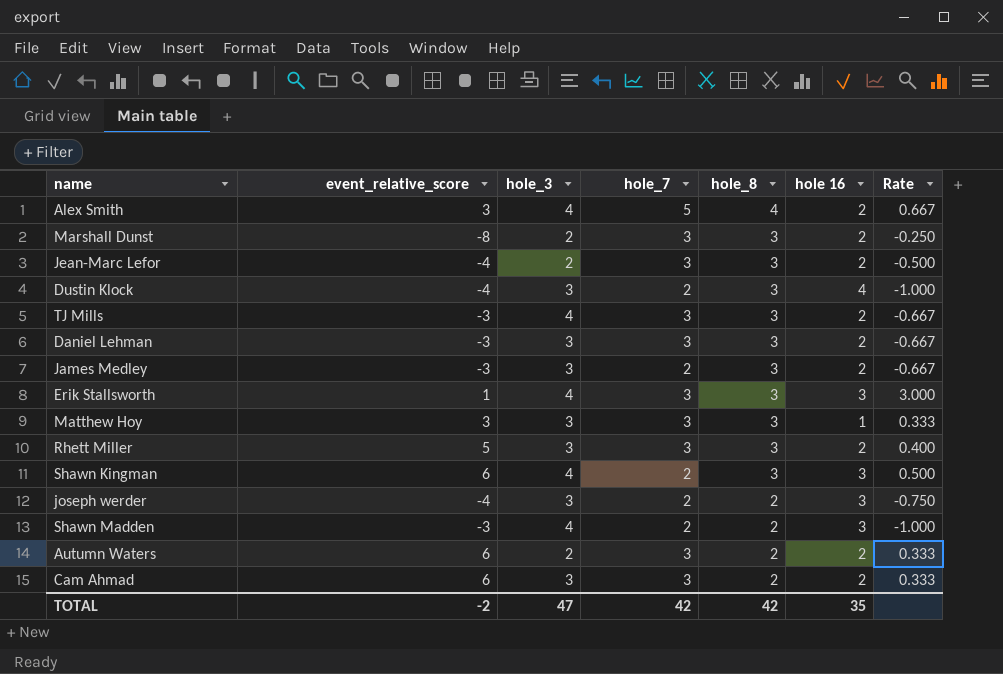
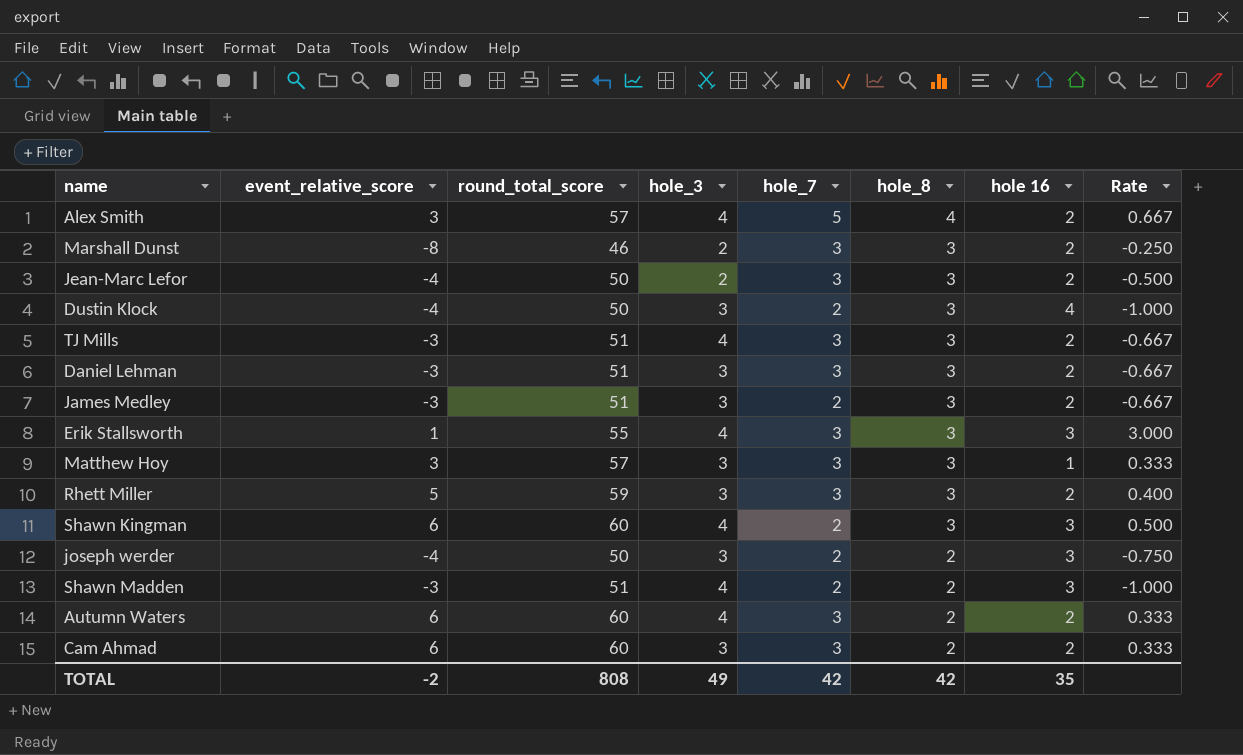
column round_total_score | position: none -> 3
Autumn Waters | hole_3: 2 -> 4
TOTAL | hole_3: 47 -> 49

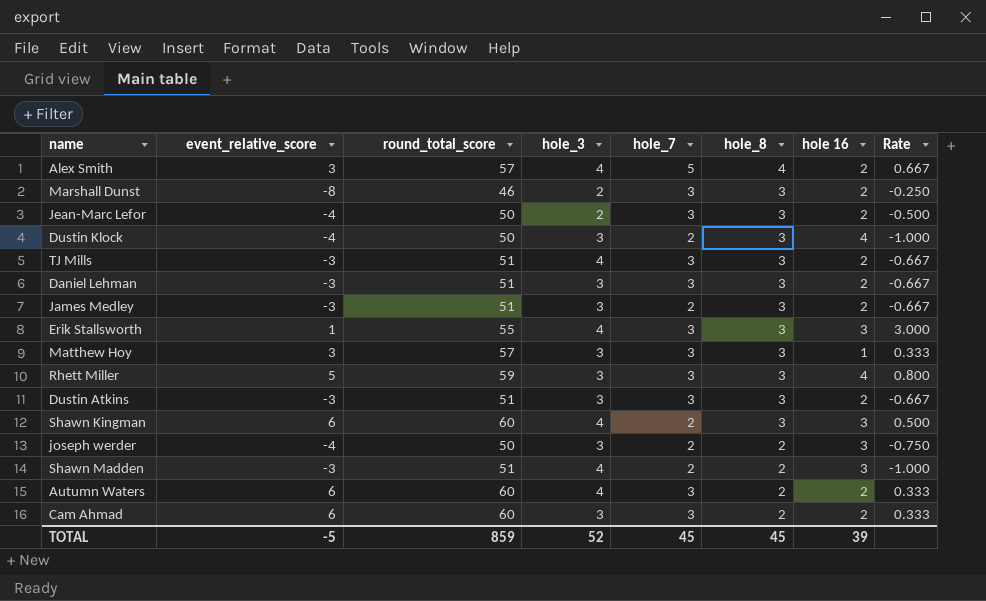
Rhett Miller | hole 16: 2 -> 4
Rhett Miller | Rate: 0.400 -> 0.800
row Dustin Atkins: none -> -3 | 51 | 3 | 3 | 3 | 2 | -0.667
TOTAL | event_relative_score: -2 -> -5
TOTAL | round_total_score: 808 -> 859
TOTAL | hole_3: 49 -> 52
TOTAL | hole_7: 42 -> 45
TOTAL | hole_8: 42 -> 45
TOTAL | hole 16: 35 -> 39

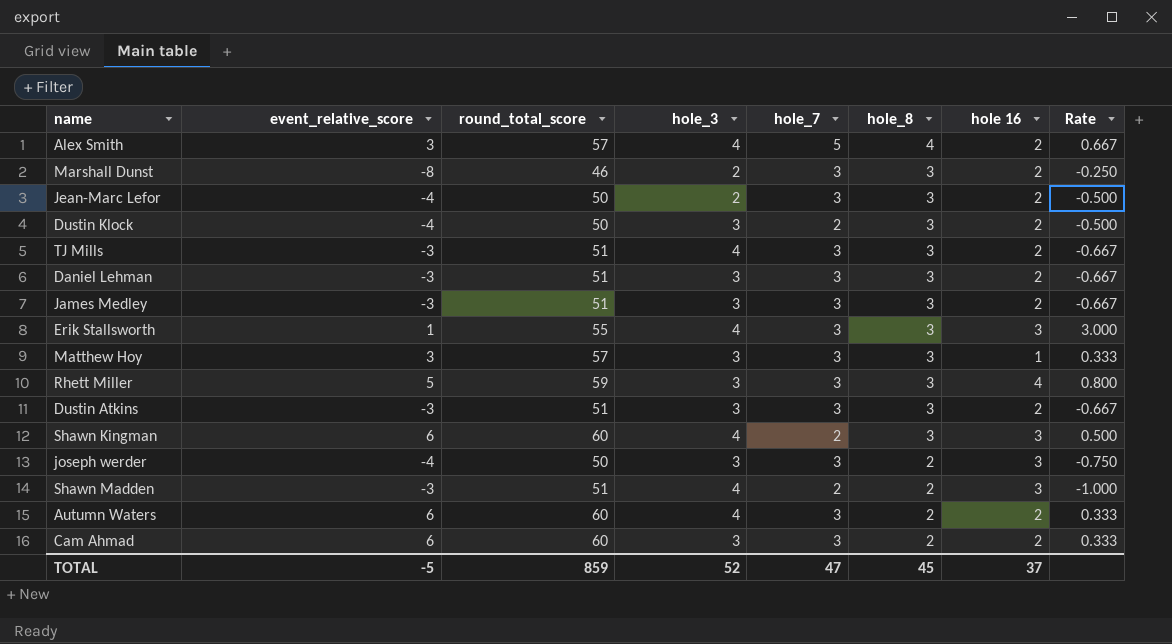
Dustin Klock | hole 16: 4 -> 2
Dustin Klock | Rate: -1.000 -> -0.500
James Medley | hole_7: 2 -> 3
joseph werder | hole_7: 2 -> 3
TOTAL | hole_7: 45 -> 47
TOTAL | hole 16: 39 -> 37

